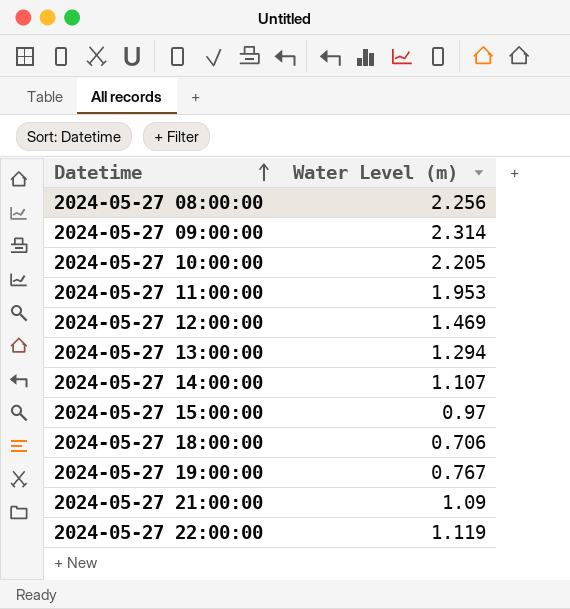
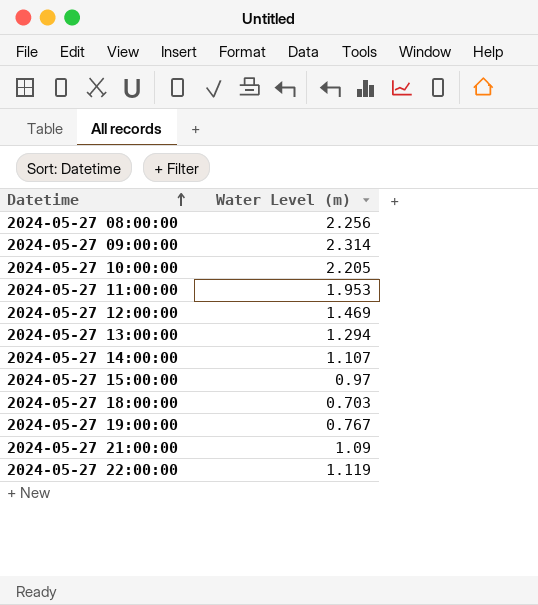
2024-05-27 18:00:00 | Water Level (m): 0.706 -> 0.703

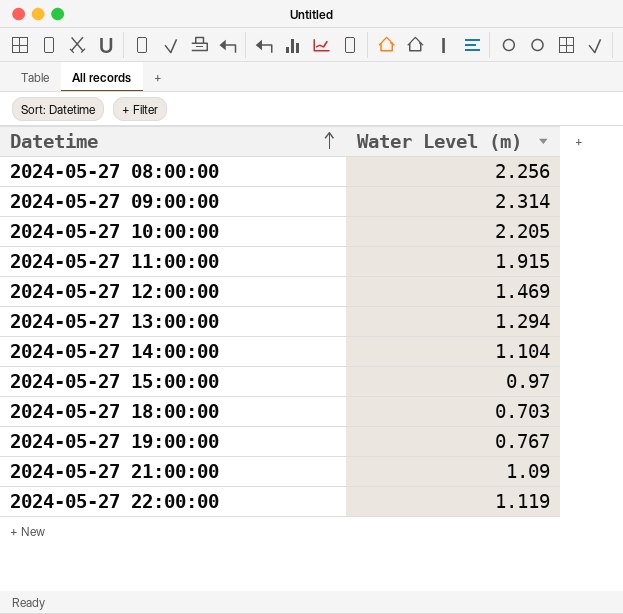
2024-05-27 11:00:00 | Water Level (m): 1.953 -> 1.915
2024-05-27 14:00:00 | Water Level (m): 1.107 -> 1.104

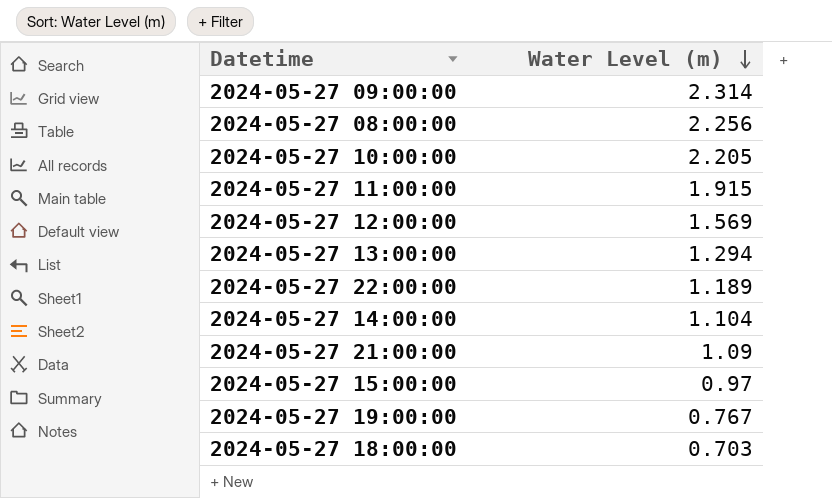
row order: Datetime ascending -> Water Level (m) descending
2024-05-27 12:00:00 | Water Level (m): 1.469 -> 1.569
2024-05-27 22:00:00 | Water Level (m): 1.119 -> 1.189

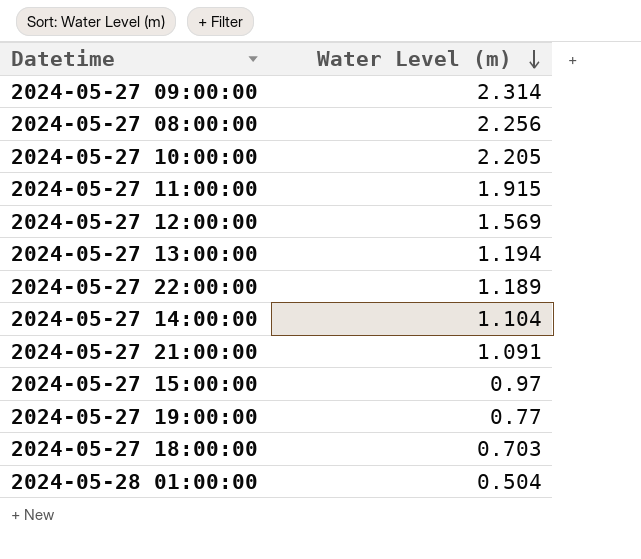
2024-05-27 13:00:00 | Water Level (m): 1.294 -> 1.194
2024-05-27 21:00:00 | Water Level (m): 1.09 -> 1.091
2024-05-27 19:00:00 | Water Level (m): 0.767 -> 0.77
row 2024-05-28 01:00:00: none -> 0.504

